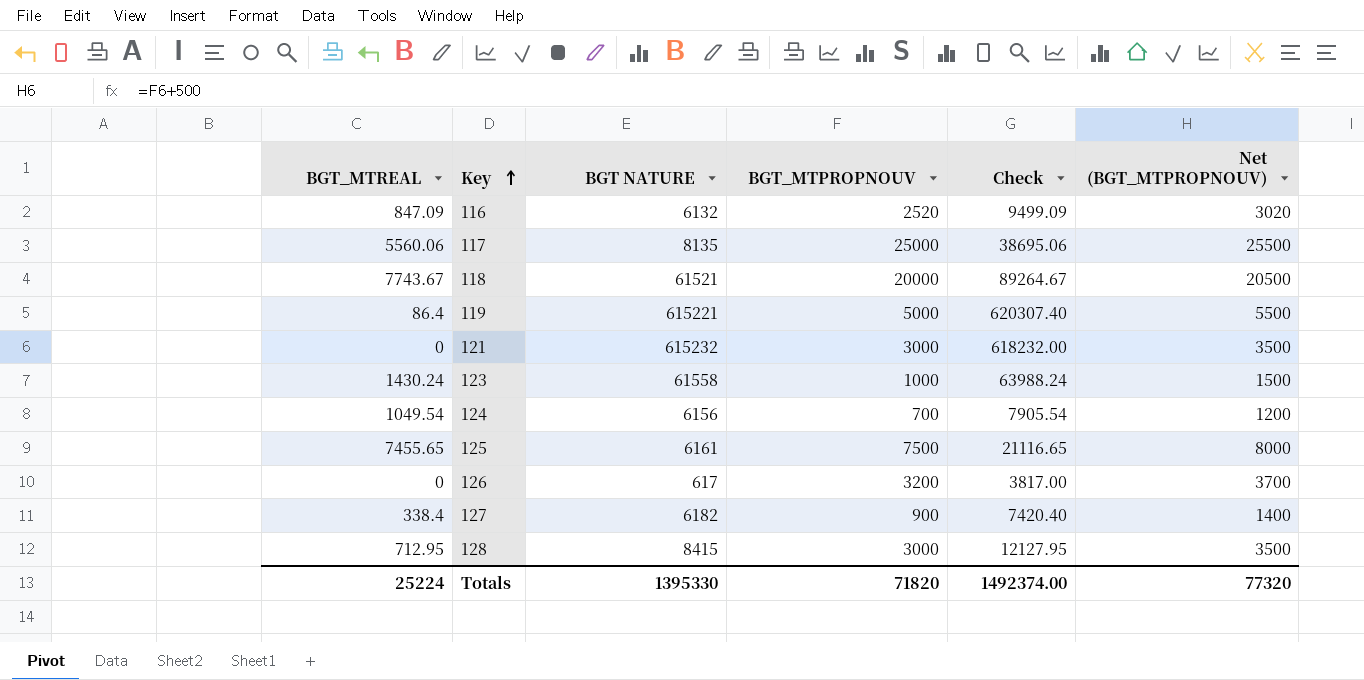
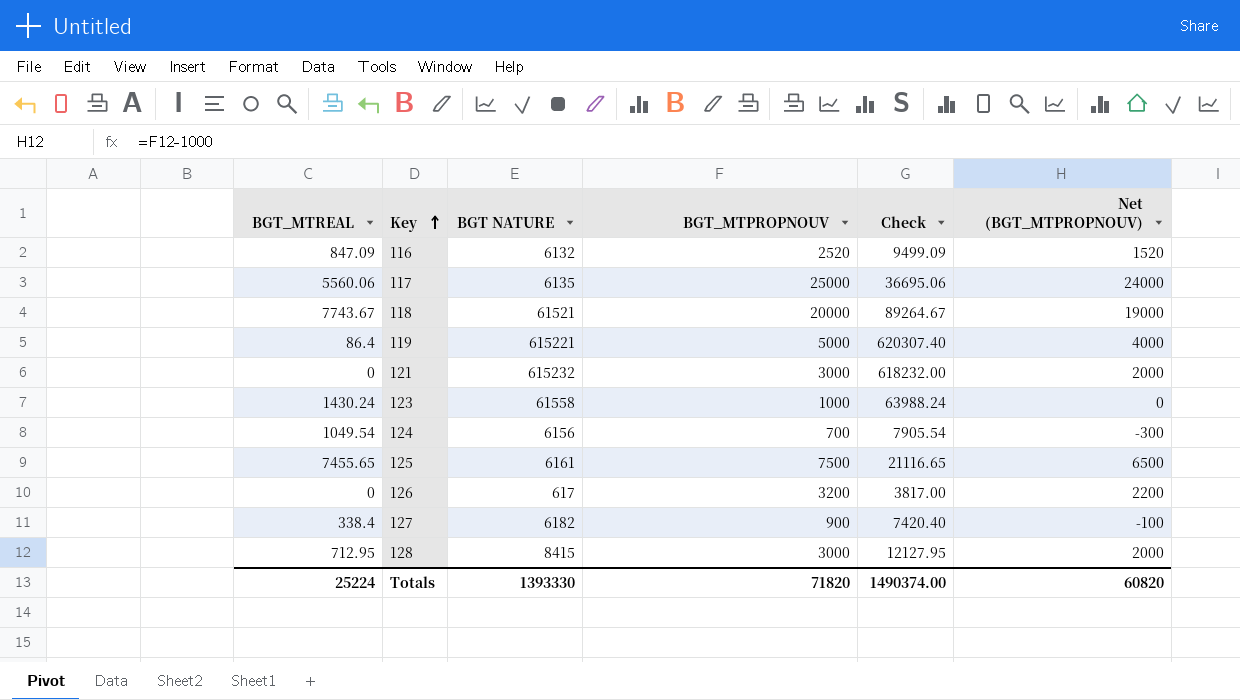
column Net (BGT_MTPROPNOUV) | formula: [BGT_MTPROPNOUV] + 500 -> [BGT_MTPROPNOUV] - 1000
117 | BGT NATURE: 8135 -> 6135
117 | Check: 38695.06 -> 36695.06
Totals | BGT NATURE: 1395330 -> 1393330
Totals | Check: 1492374.00 -> 1490374.00
Totals | Net (BGT_MTPROPNOUV): 77320 -> 60820

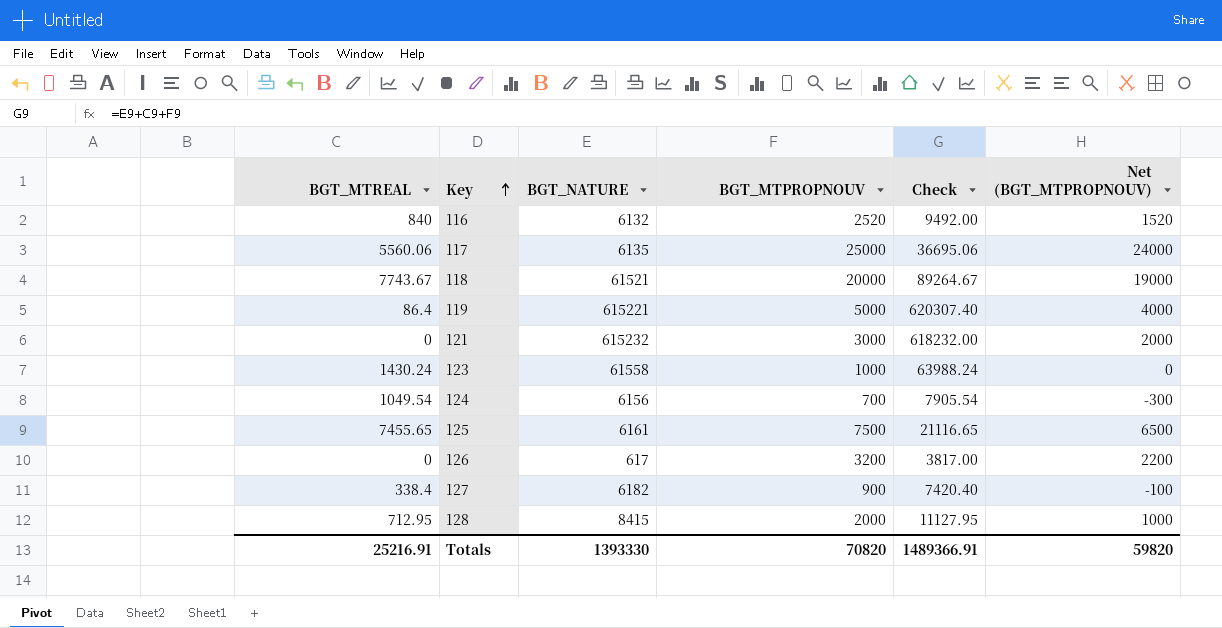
column name: BGT NATURE -> BGT_NATURE
116 | BGT_MTREAL: 847.09 -> 840
116 | Check: 9499.09 -> 9492.00
128 | BGT_MTPROPNOUV: 3000 -> 2000
128 | Check: 12127.95 -> 11127.95
128 | Net (BGT_MTPROPNOUV): 2000 -> 1000
Totals | BGT_MTREAL: 25224 -> 25216.91
Totals | BGT_MTPROPNOUV: 71820 -> 70820
Totals | Check: 1490374.00 -> 1489366.91
Totals | Net (BGT_MTPROPNOUV): 60820 -> 59820

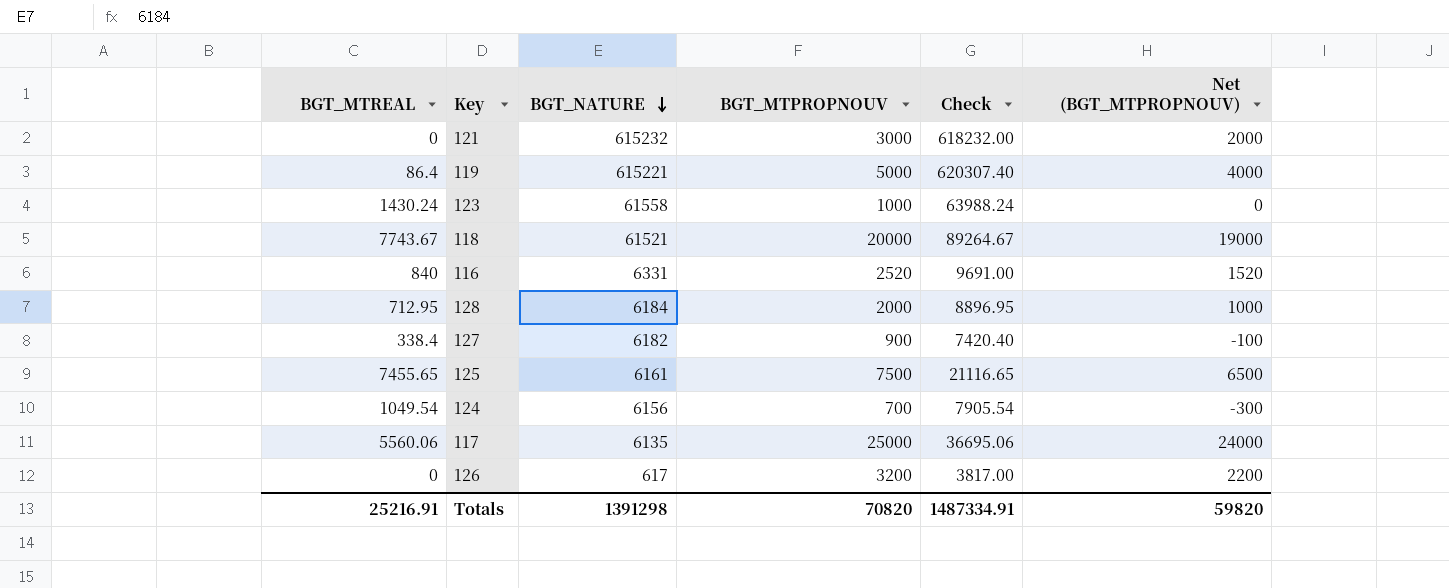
row order: Key ascending -> BGT_NATURE descending
116 | BGT_NATURE: 6132 -> 6331
116 | Check: 9492.00 -> 9691.00
128 | BGT_NATURE: 8415 -> 6184
128 | Check: 11127.95 -> 8896.95
Totals | BGT_NATURE: 1393330 -> 1391298
Totals | Check: 1489366.91 -> 1487334.91

